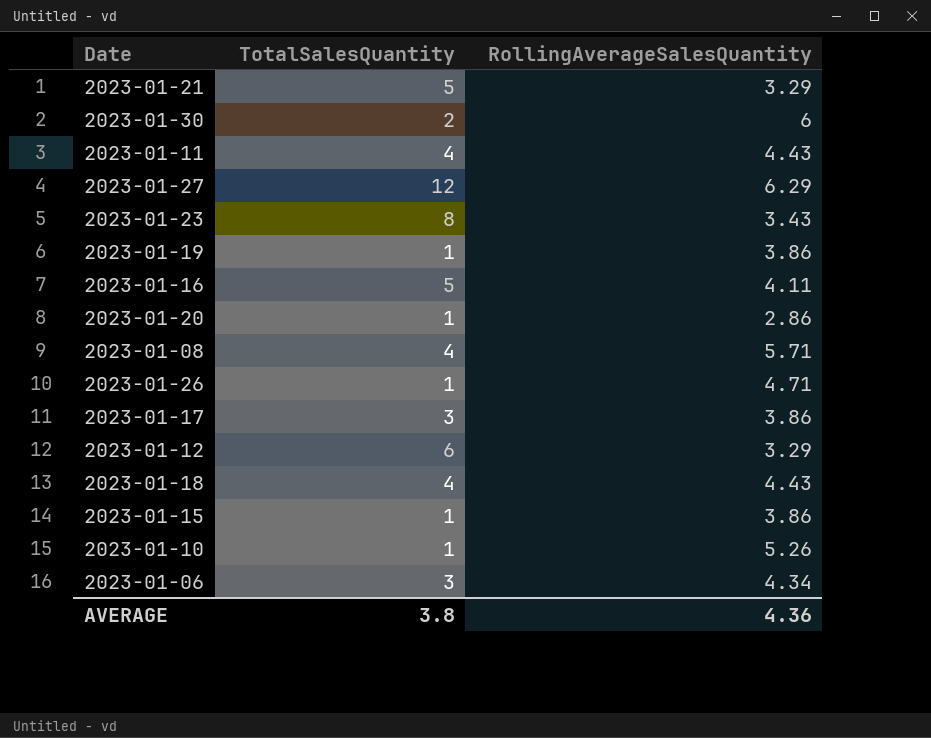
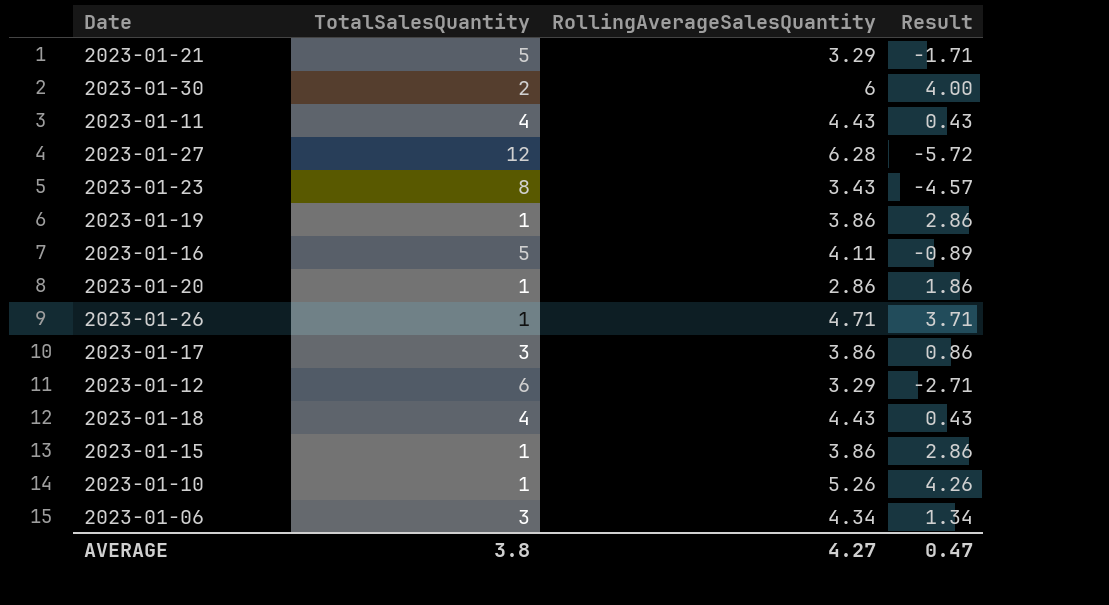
column Result | formula: none -> [RollingAverageSalesQuantity] - [TotalSalesQuantity]
row 2023-01-08: 4 | 5.71 -> none
2023-01-27 | RollingAverageSalesQuantity: 6.29 -> 6.28
AVERAGE | RollingAverageSalesQuantity: 4.36 -> 4.27

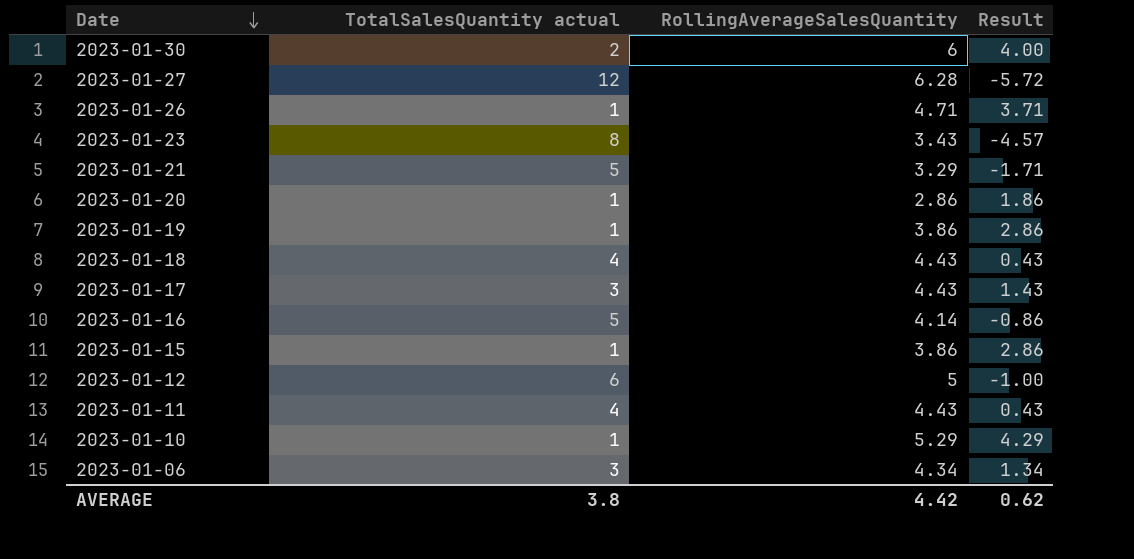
row order: none -> Date descending
column name: TotalSalesQuantity -> TotalSalesQuantity actual
2023-01-17 | RollingAverageSalesQuantity: 3.86 -> 4.43
2023-01-17 | Result: 0.86 -> 1.43
2023-01-16 | RollingAverageSalesQuantity: 4.11 -> 4.14
2023-01-16 | Result: -0.89 -> -0.86
2023-01-12 | RollingAverageSalesQuantity: 3.29 -> 5
2023-01-12 | Result: -2.71 -> -1.00
2023-01-10 | RollingAverageSalesQuantity: 5.26 -> 5.29
2023-01-10 | Result: 4.26 -> 4.29
AVERAGE | RollingAverageSalesQuantity: 4.27 -> 4.42
AVERAGE | Result: 0.47 -> 0.62

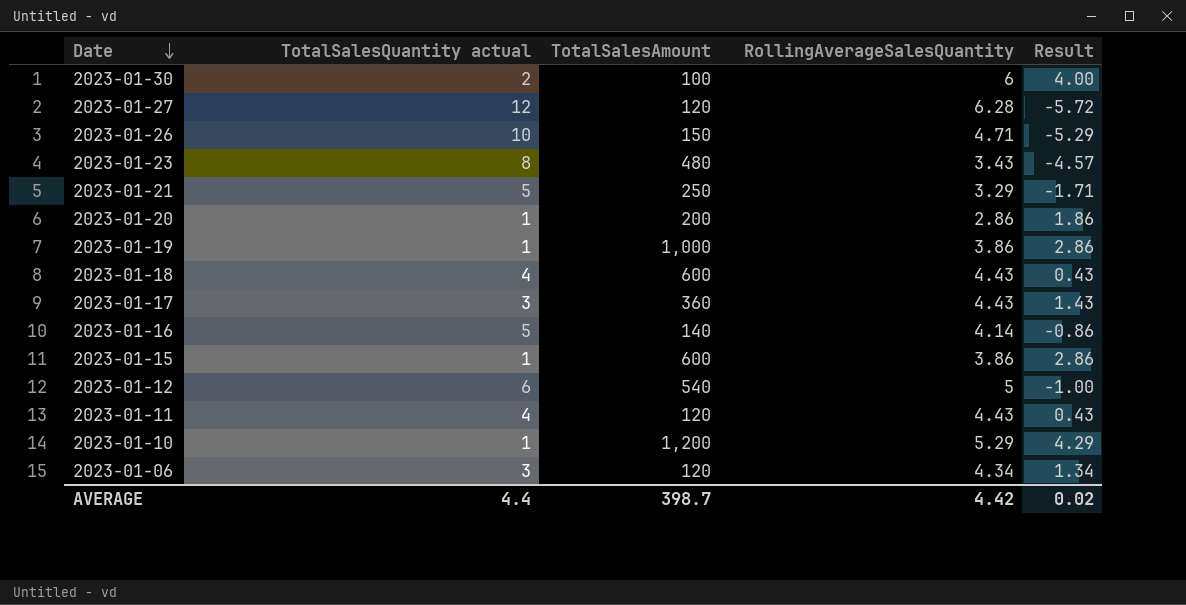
column TotalSalesAmount | position: none -> 3
2023-01-26 | TotalSalesQuantity actual: 1 -> 10
2023-01-26 | Result: 3.71 -> -5.29
AVERAGE | TotalSalesQuantity actual: 3.8 -> 4.4
AVERAGE | Result: 0.62 -> 0.02

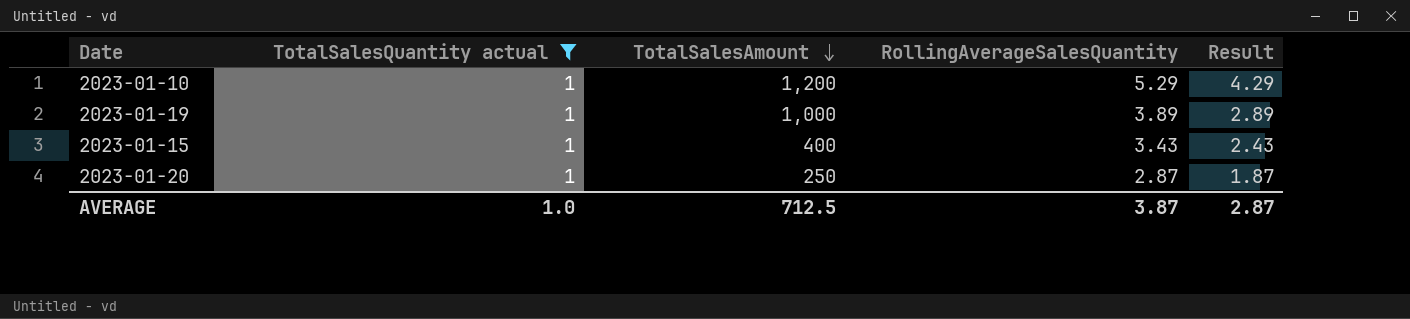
filter: none -> TotalSalesQuantity actual = 1
row order: Date descending -> TotalSalesAmount descending
2023-01-19 | RollingAverageSalesQuantity: 3.86 -> 3.89
2023-01-19 | Result: 2.86 -> 2.89
2023-01-15 | TotalSalesAmount: 600 -> 400
2023-01-15 | RollingAverageSalesQuantity: 3.86 -> 3.43
2023-01-15 | Result: 2.86 -> 2.43
2023-01-20 | TotalSalesAmount: 200 -> 250
2023-01-20 | RollingAverageSalesQuantity: 2.86 -> 2.87
2023-01-20 | Result: 1.86 -> 1.87
AVERAGE | TotalSalesQuantity actual: 4.4 -> 1.0
AVERAGE | TotalSalesAmount: 398.7 -> 712.5
AVERAGE | RollingAverageSalesQuantity: 4.42 -> 3.87
AVERAGE | Result: 0.02 -> 2.87

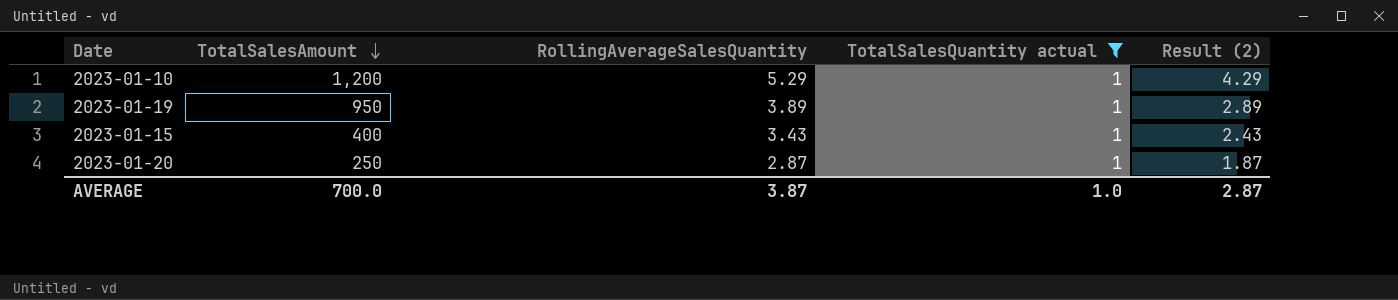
column TotalSalesQuantity actual | position: 2 -> 4
column name: Result -> Result (2)
2023-01-19 | TotalSalesAmount: 1,000 -> 950
AVERAGE | TotalSalesAmount: 712.5 -> 700.0

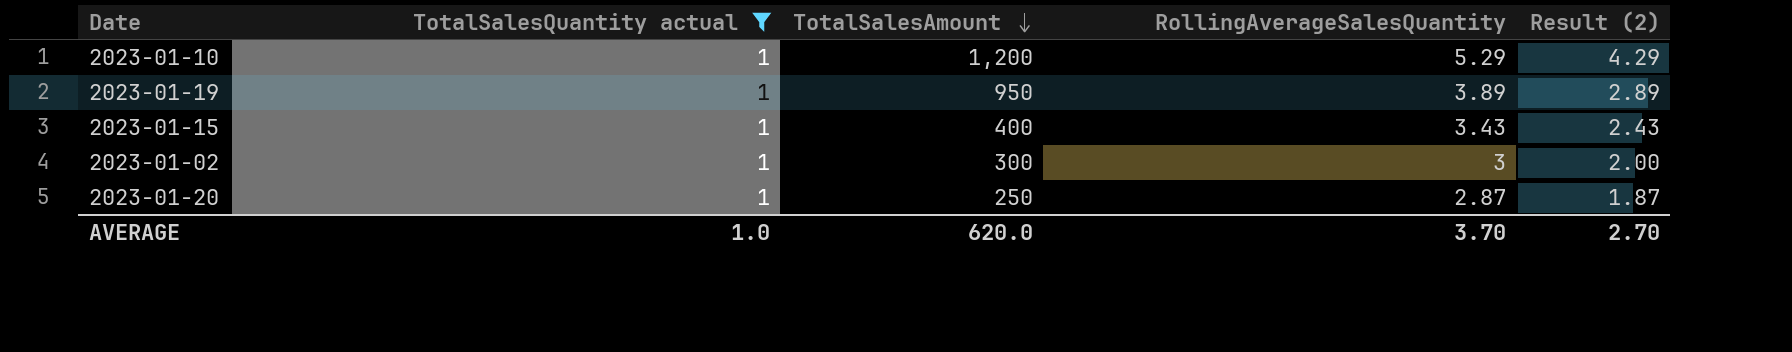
column TotalSalesQuantity actual | position: 4 -> 2
row 2023-01-02: none -> 1 | 300 | 3 | 2.00
AVERAGE | TotalSalesAmount: 700.0 -> 620.0
AVERAGE | RollingAverageSalesQuantity: 3.87 -> 3.70
AVERAGE | Result (2): 2.87 -> 2.70

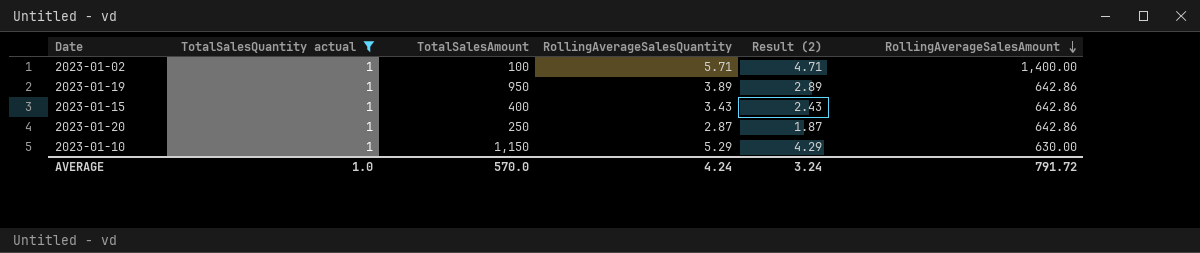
row order: TotalSalesAmount descending -> RollingAverageSalesAmount descending
column RollingAverageSalesAmount | position: none -> 6
2023-01-02 | TotalSalesAmount: 300 -> 100
2023-01-02 | RollingAverageSalesQuantity: 3 -> 5.71
2023-01-02 | Result (2): 2.00 -> 4.71
2023-01-10 | TotalSalesAmount: 1,200 -> 1,150
AVERAGE | TotalSalesAmount: 620.0 -> 570.0
AVERAGE | RollingAverageSalesQuantity: 3.70 -> 4.24
AVERAGE | Result (2): 2.70 -> 3.24

